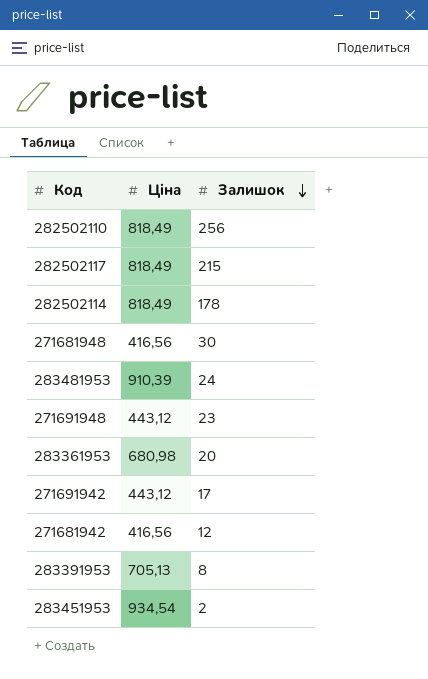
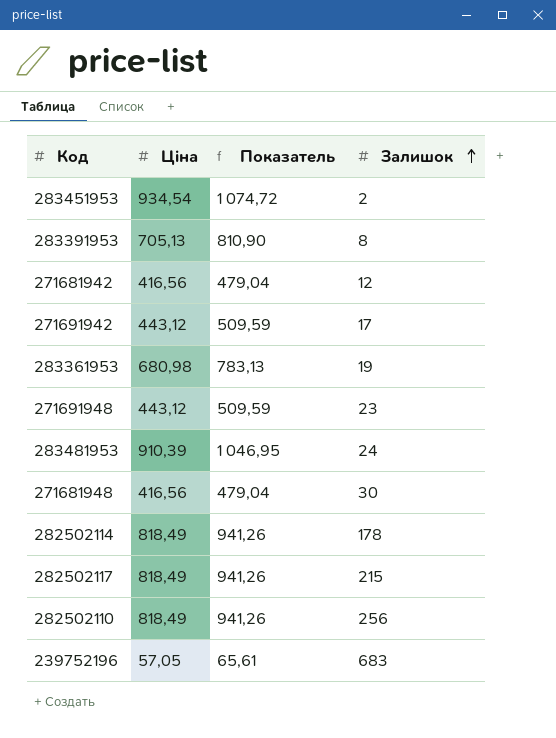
row order: Залишок descending -> Залишок ascending
column Показатель | formula: none -> [Ціна] * 1,15
283361953 | Залишок: 20 -> 19
row 239752196: none -> 57,05 | 65,61 | 683

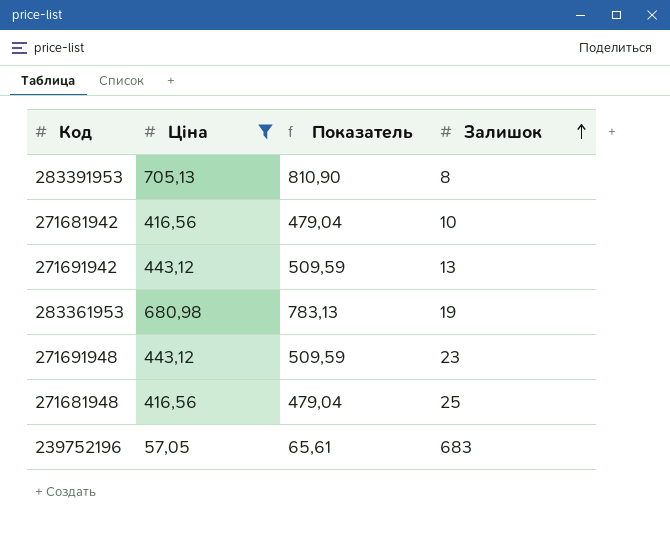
filter: none -> Ціна <= 705,13
271681942 | Залишок: 12 -> 10
271691942 | Залишок: 17 -> 13
271681948 | Залишок: 30 -> 25

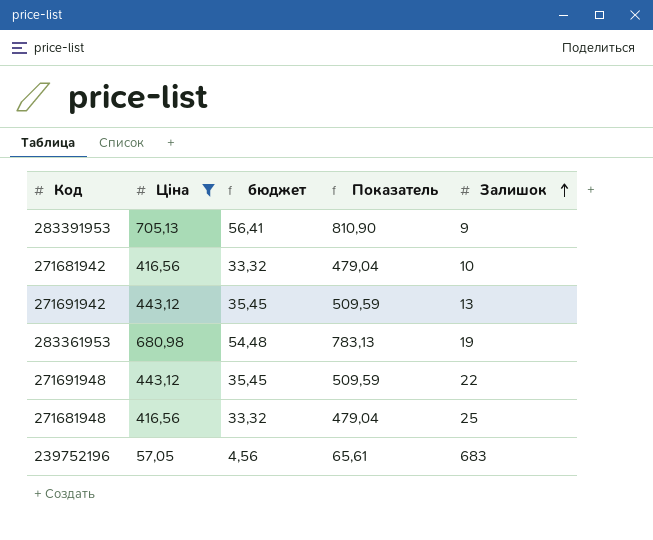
column бюджет | formula: none -> [Ціна] * 0,08
283391953 | Залишок: 8 -> 9
271691948 | Залишок: 23 -> 22

